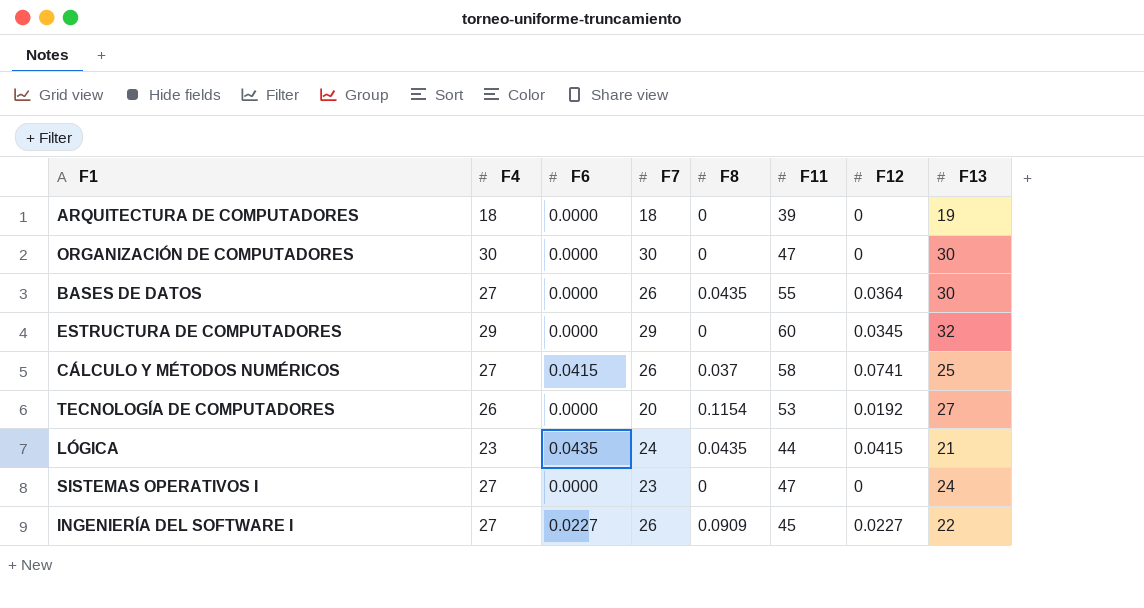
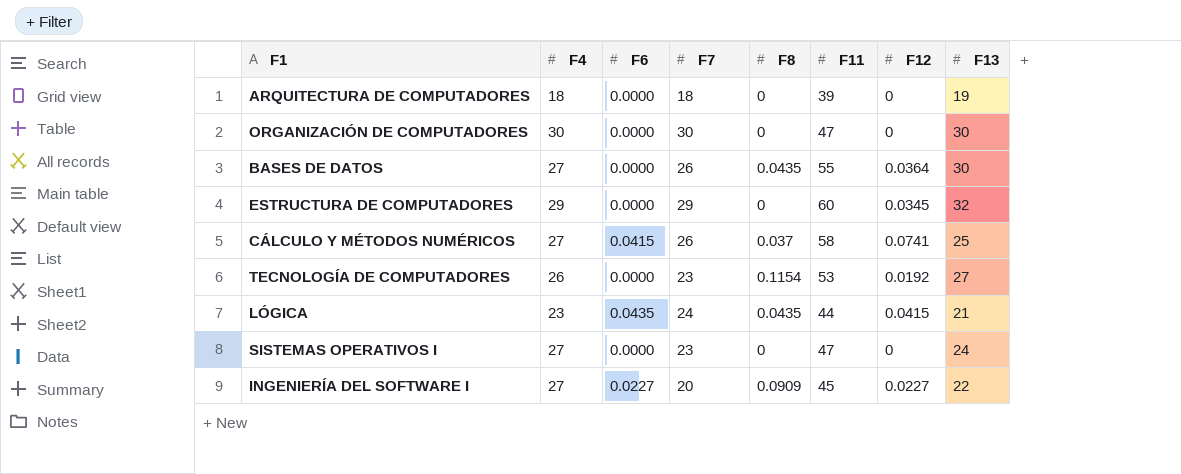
TECNOLOGÍA DE COMPUTADORES | F7: 20 -> 23
INGENIERÍA DEL SOFTWARE I | F7: 26 -> 20

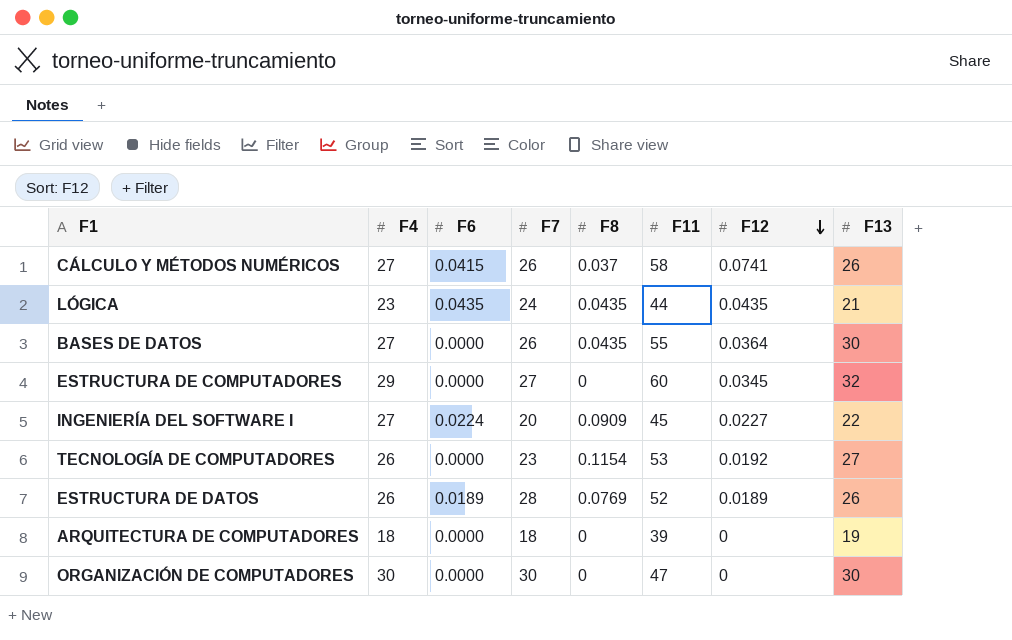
row order: none -> F12 descending
row SISTEMAS OPERATIVOS I: 27 | 0.0000 | 23 | 0 | 47 | 0 | 24 -> none
CÁLCULO Y MÉTODOS NUMÉRICOS | F13: 25 -> 26
LÓGICA | F12: 0.0415 -> 0.0435
ESTRUCTURA DE COMPUTADORES | F7: 29 -> 27
INGENIERÍA DEL SOFTWARE I | F6: 0.0227 -> 0.0224
row ESTRUCTURA DE DATOS: none -> 26 | 0.0189 | 28 | 0.0769 | 52 | 0.0189 | 26

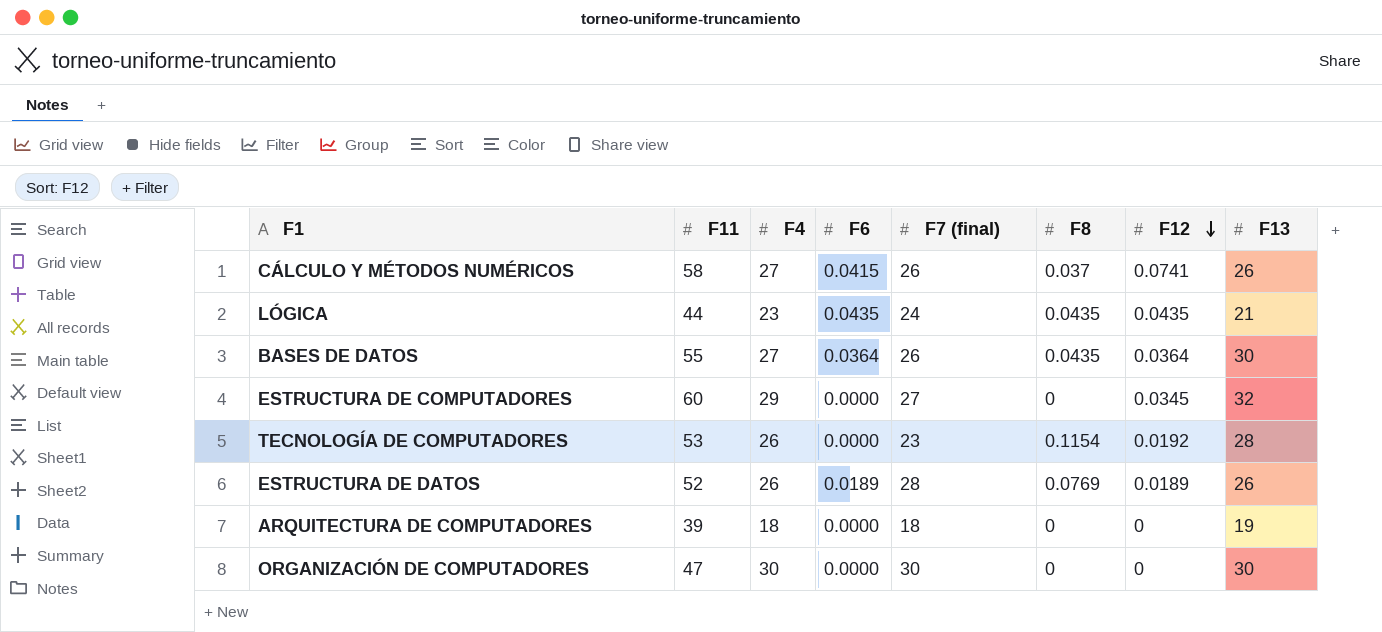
column F11 | position: 6 -> 2
column name: F7 -> F7 (final)
row INGENIERÍA DEL SOFTWARE I: 27 | 0.0224 | 20 | 0.0909 | 45 | 0.0227 | 22 -> none
BASES DE DATOS | F6: 0.0000 -> 0.0364
TECNOLOGÍA DE COMPUTADORES | F13: 27 -> 28

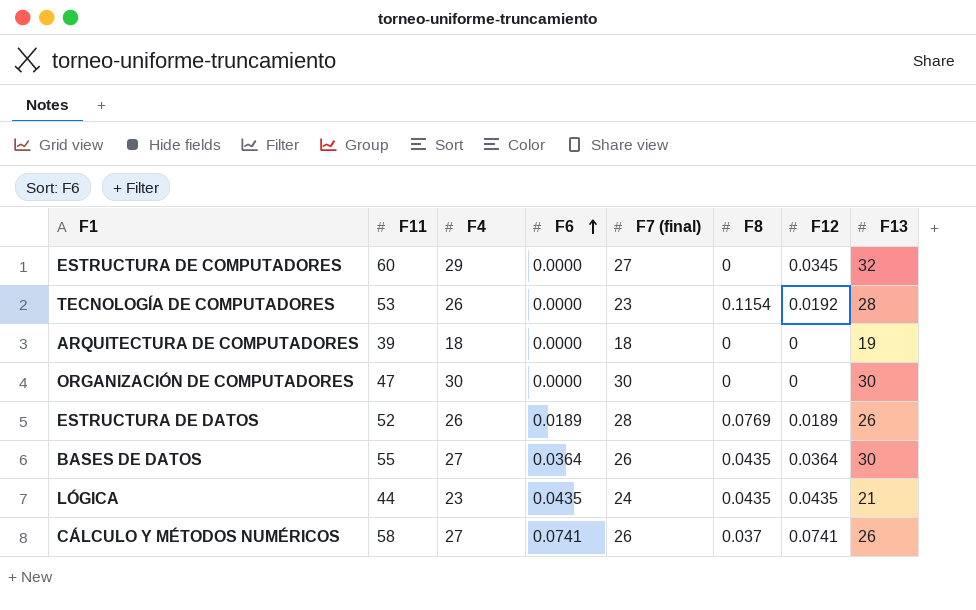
row order: F12 descending -> F6 ascending
CÁLCULO Y MÉTODOS NUMÉRICOS | F6: 0.0415 -> 0.0741

